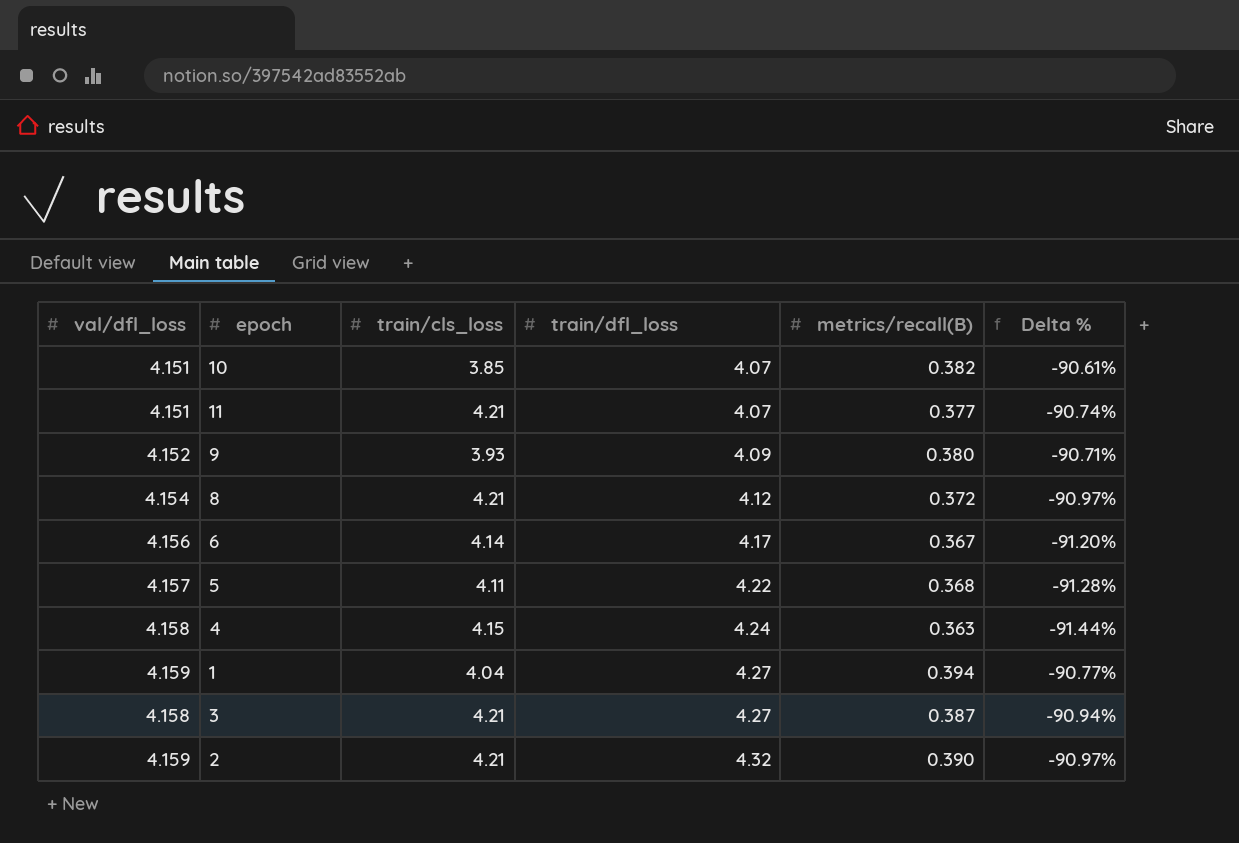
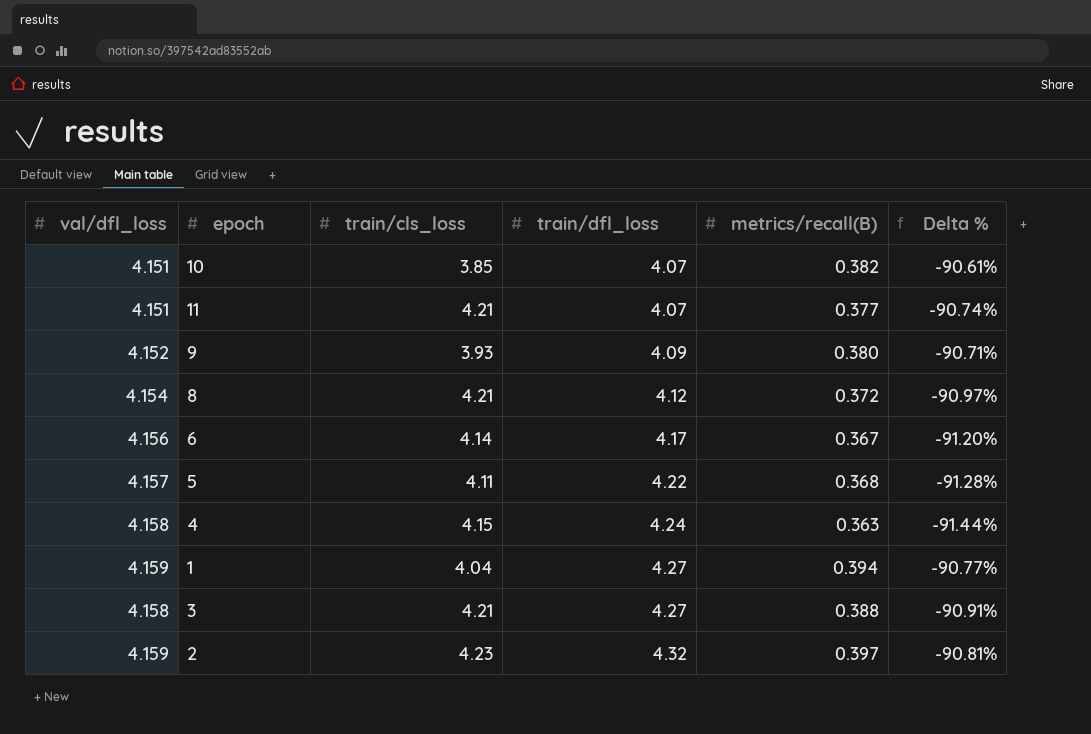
3 | metrics/recall(B): 0.387 -> 0.388
3 | Delta %: -90.94% -> -90.91%
2 | train/cls_loss: 4.21 -> 4.23
2 | metrics/recall(B): 0.390 -> 0.397
2 | Delta %: -90.97% -> -90.81%

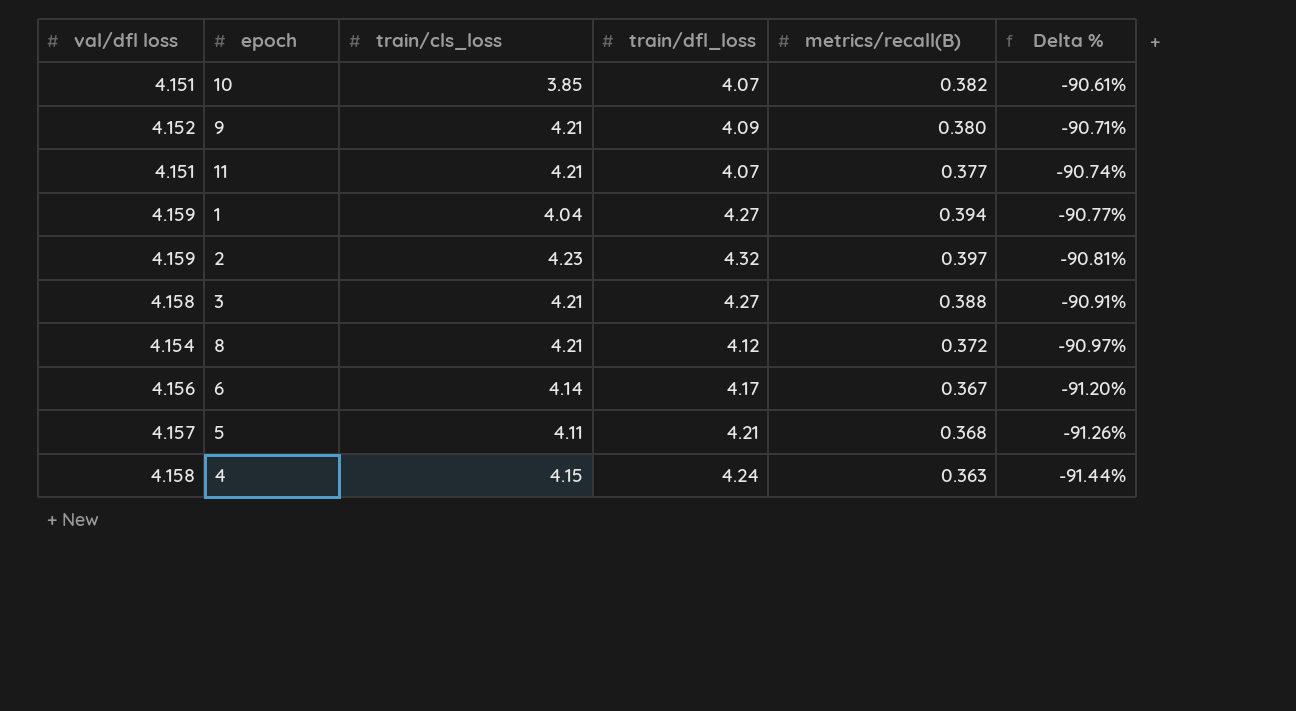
row order: train/dfl_loss ascending -> Delta % descending
column name: val/dfl_loss -> val/dfl loss
9 | train/cls_loss: 3.93 -> 4.21
5 | train/dfl_loss: 4.22 -> 4.21
5 | Delta %: -91.28% -> -91.26%

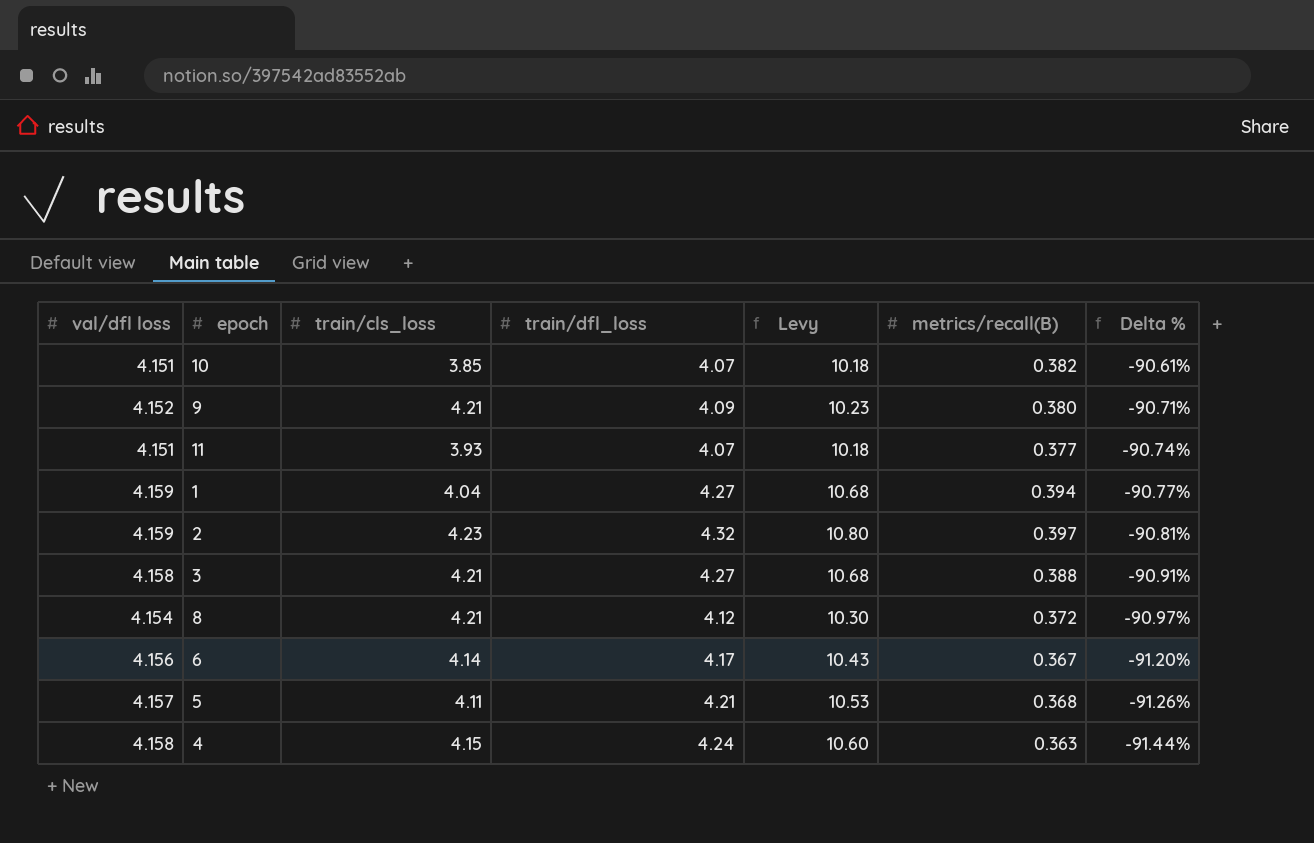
column Levy | formula: none -> [train/dfl_loss] * 2.5
11 | train/cls_loss: 4.21 -> 3.93

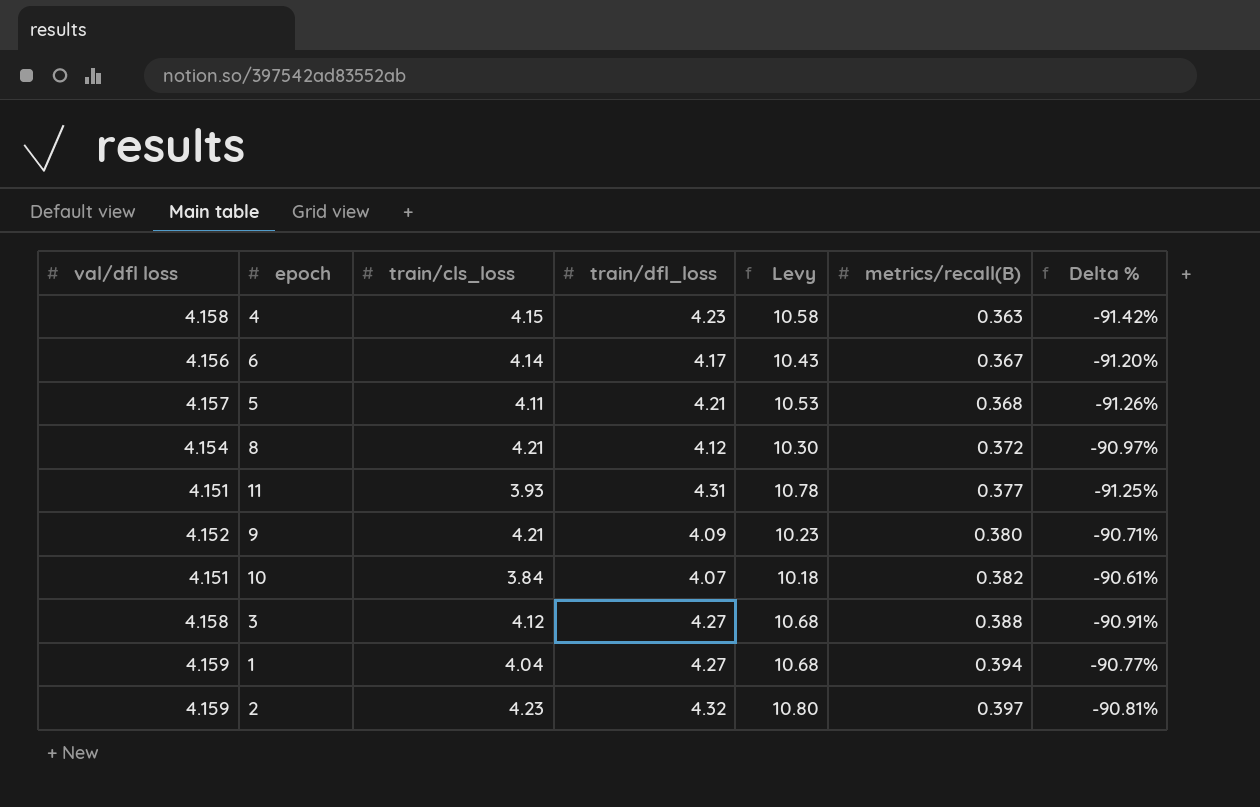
row order: Delta % descending -> metrics/recall(B) ascending
4 | train/dfl_loss: 4.24 -> 4.23
4 | Levy: 10.60 -> 10.58
4 | Delta %: -91.44% -> -91.42%
11 | train/dfl_loss: 4.07 -> 4.31
11 | Levy: 10.18 -> 10.78
11 | Delta %: -90.74% -> -91.25%
10 | train/cls_loss: 3.85 -> 3.84
3 | train/cls_loss: 4.21 -> 4.12

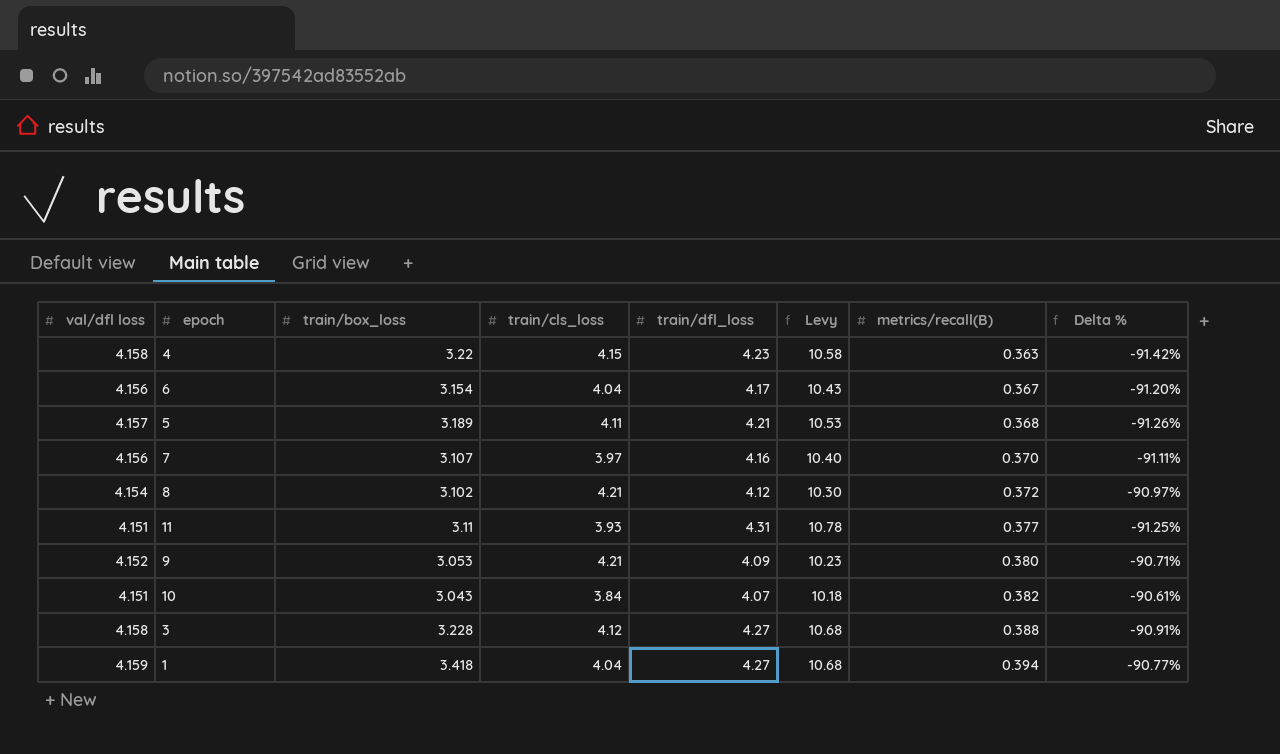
column train/box_loss | position: none -> 3
row 2: 4.159 | 4.23 | 4.32 | 10.80 | 0.397 | -90.81% -> none
6 | train/cls_loss: 4.14 -> 4.04
row 7: none -> 4.156 | 3.107 | 3.97 | 4.16 | 10.40 | 0.370 | -91.11%

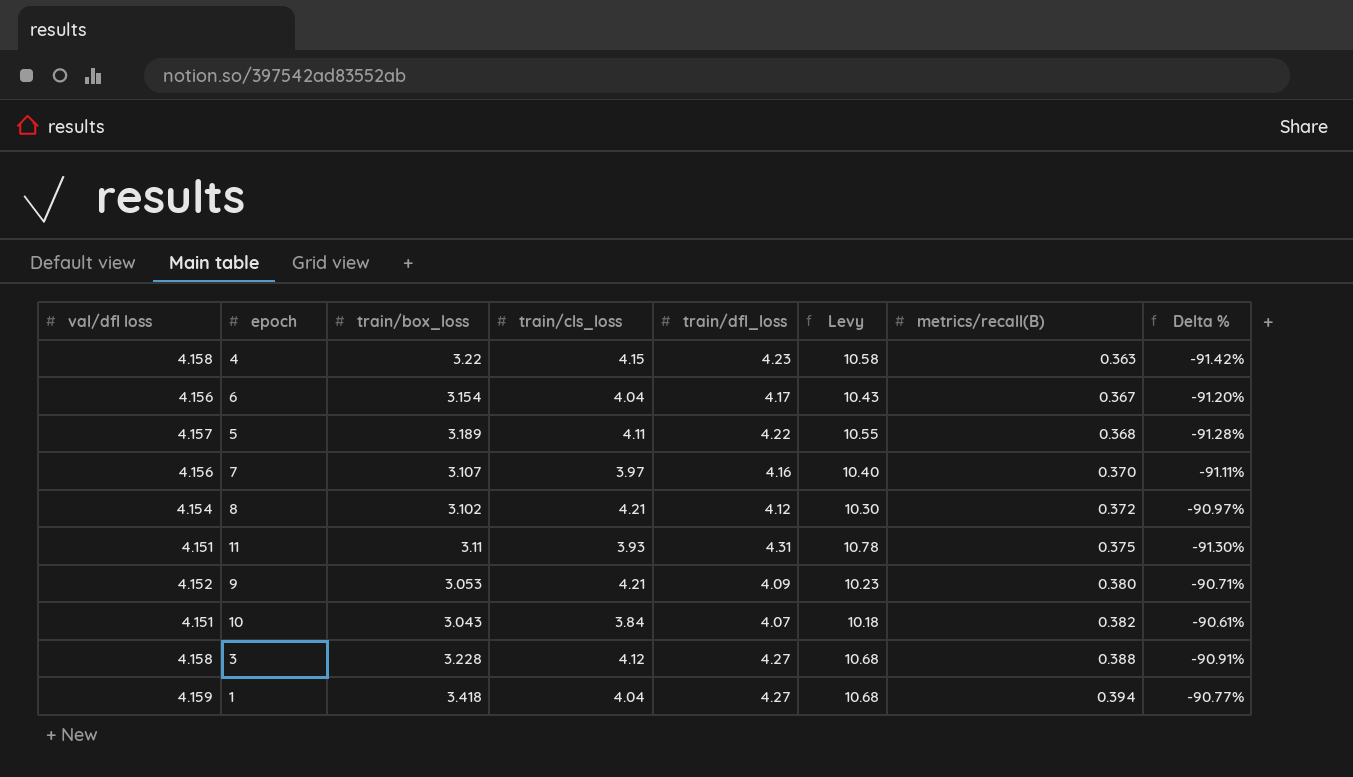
5 | train/dfl_loss: 4.21 -> 4.22
5 | Levy: 10.53 -> 10.55
5 | Delta %: -91.26% -> -91.28%
11 | metrics/recall(B): 0.377 -> 0.375
11 | Delta %: -91.25% -> -91.30%

